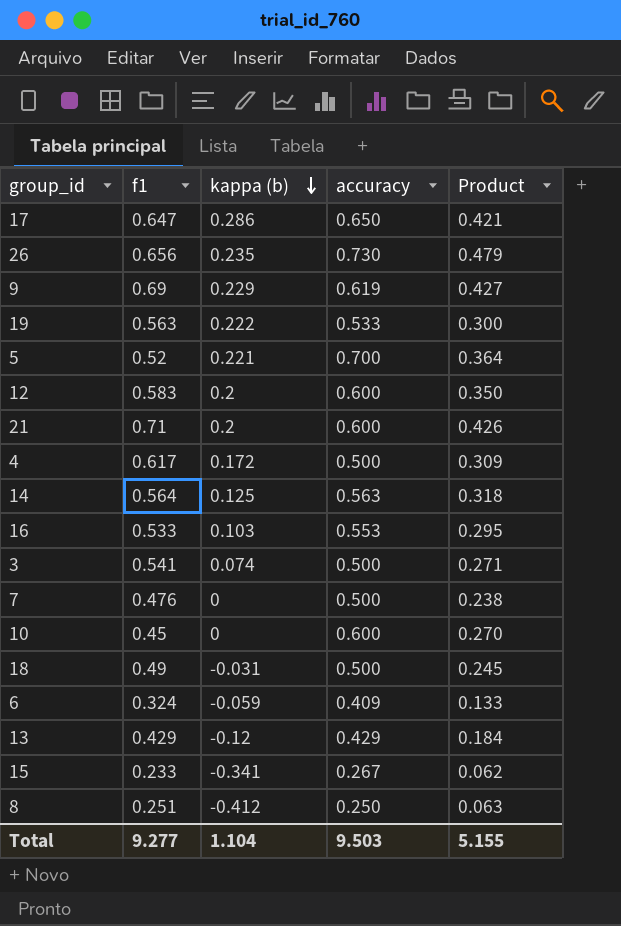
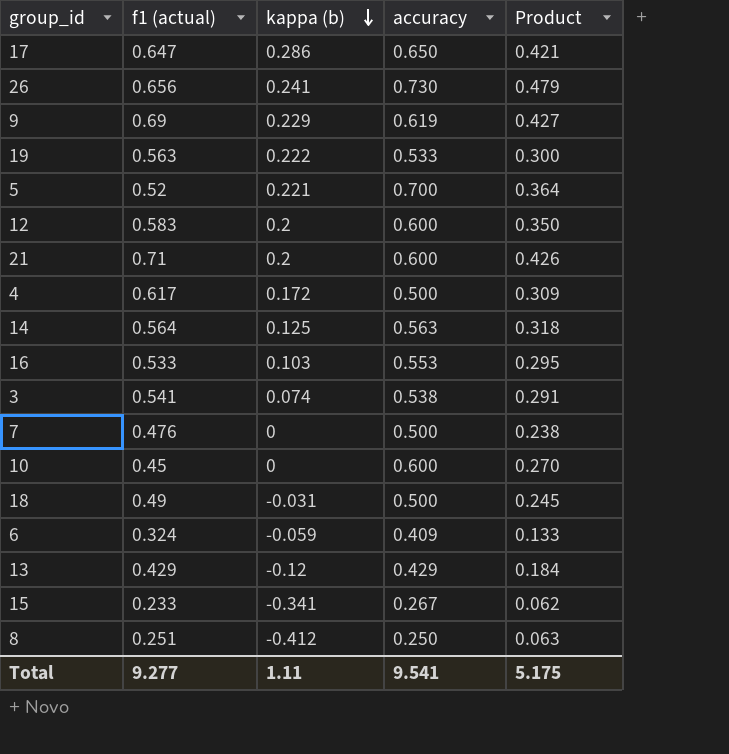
column name: f1 -> f1 (actual)
26 | kappa (b): 0.235 -> 0.241
3 | accuracy: 0.500 -> 0.538
3 | Product: 0.271 -> 0.291
Total | kappa (b): 1.104 -> 1.11
Total | accuracy: 9.503 -> 9.541
Total | Product: 5.155 -> 5.175

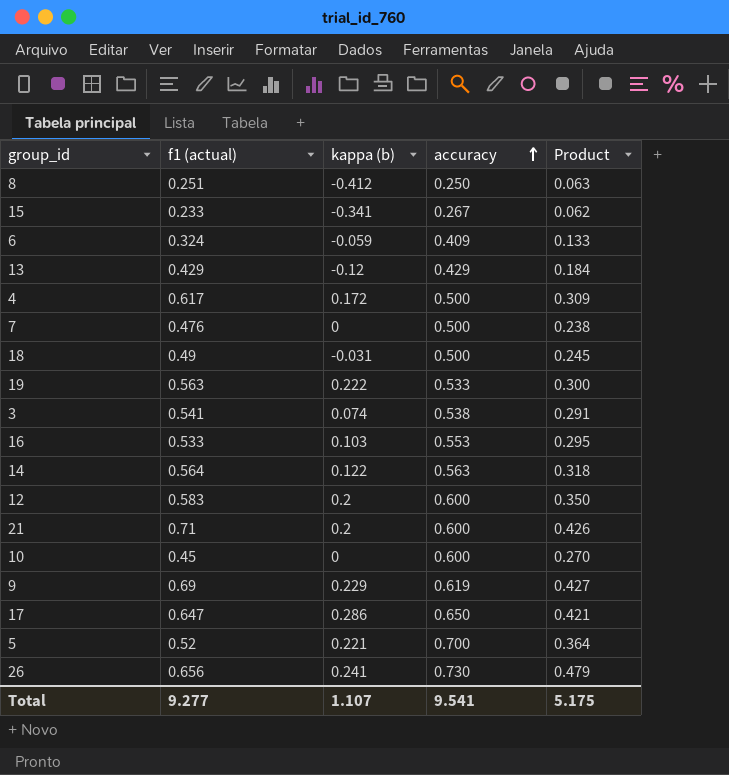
row order: kappa (b) descending -> accuracy ascending
14 | kappa (b): 0.125 -> 0.122
Total | kappa (b): 1.11 -> 1.107

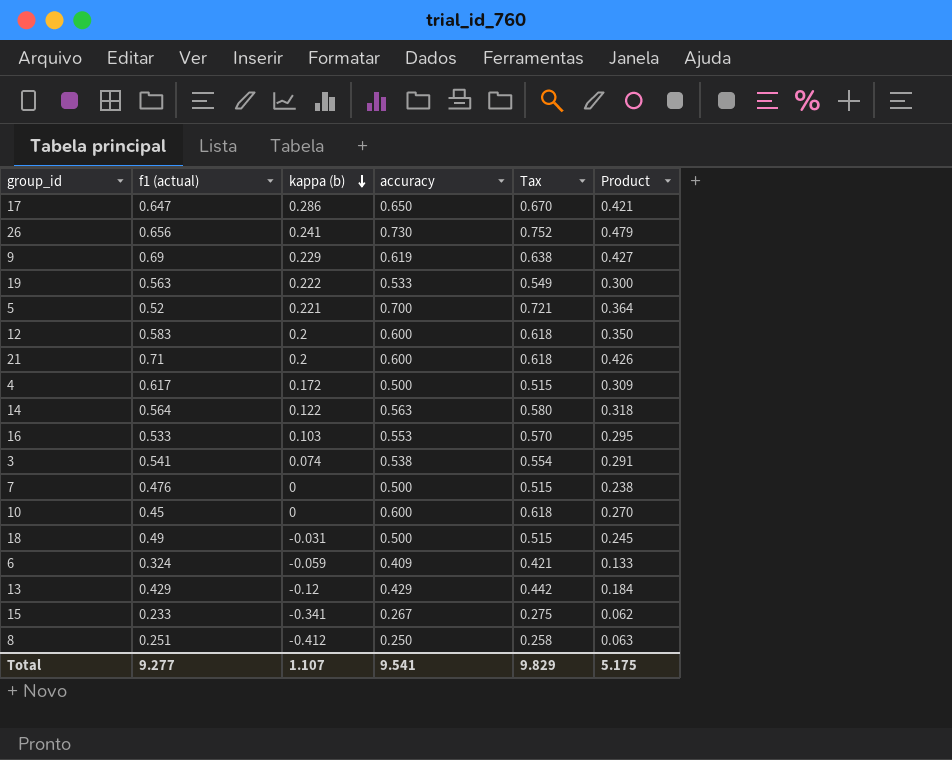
row order: accuracy ascending -> kappa (b) descending
column Tax | formula: none -> [accuracy] * 1.03

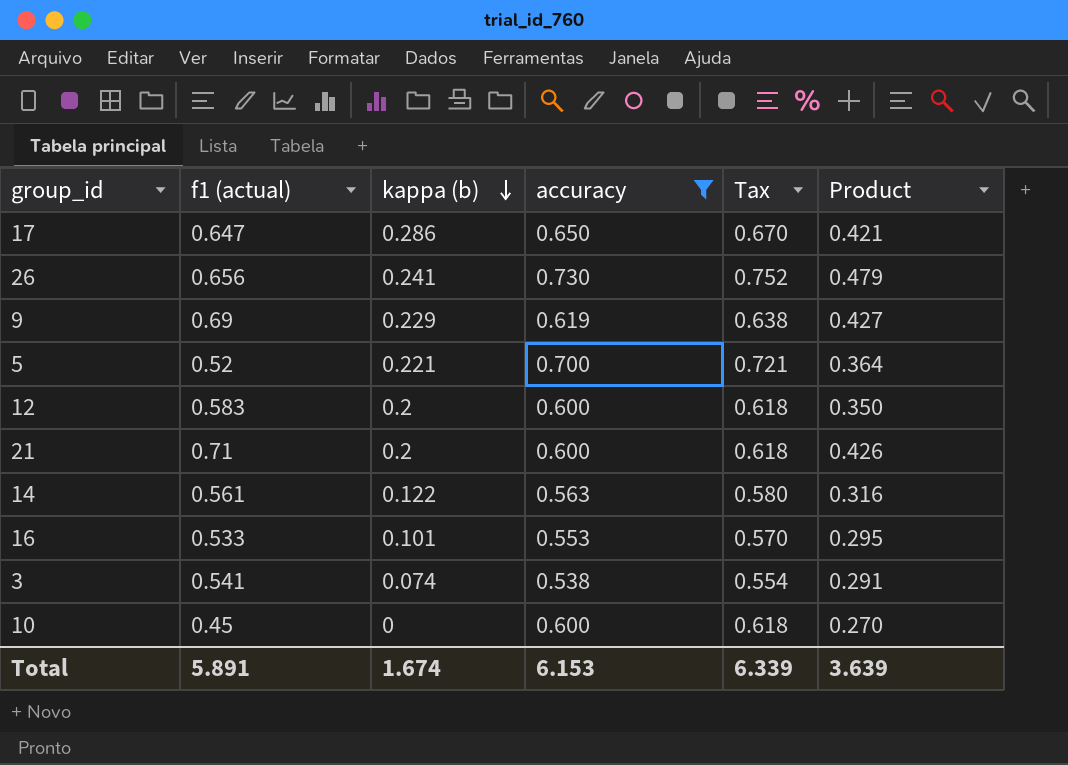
filter: none -> accuracy >= 0.538
14 | f1 (actual): 0.564 -> 0.561
14 | Product: 0.318 -> 0.316
16 | kappa (b): 0.103 -> 0.101
Total | f1 (actual): 9.277 -> 5.891
Total | kappa (b): 1.107 -> 1.674
Total | accuracy: 9.541 -> 6.153
Total | Tax: 9.829 -> 6.339
Total | Product: 5.175 -> 3.639

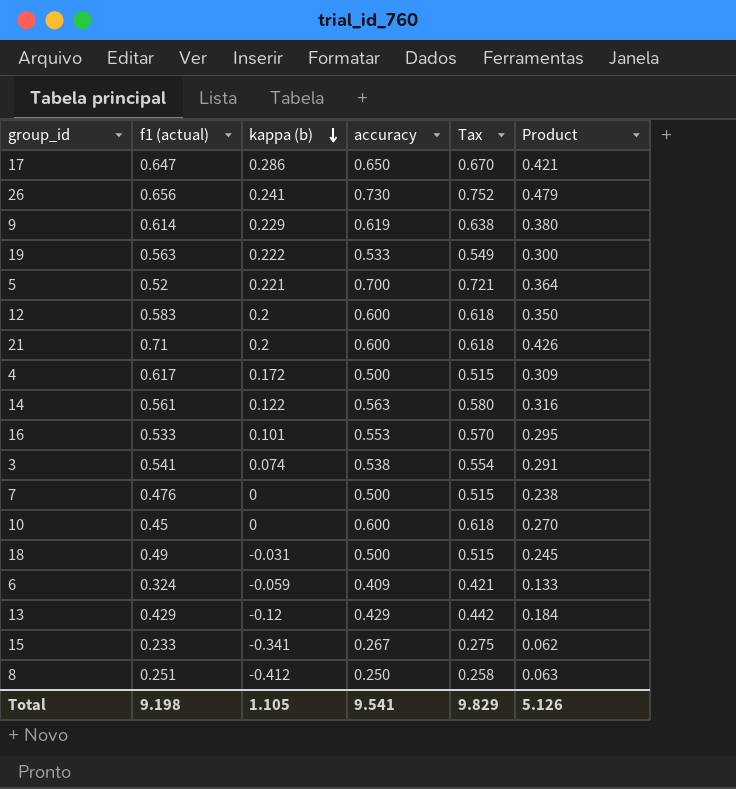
filter: accuracy >= 0.538 -> none
9 | f1 (actual): 0.69 -> 0.614
9 | Product: 0.427 -> 0.380
Total | f1 (actual): 5.891 -> 9.198
Total | kappa (b): 1.674 -> 1.105
Total | accuracy: 6.153 -> 9.541
Total | Tax: 6.339 -> 9.829
Total | Product: 3.639 -> 5.126

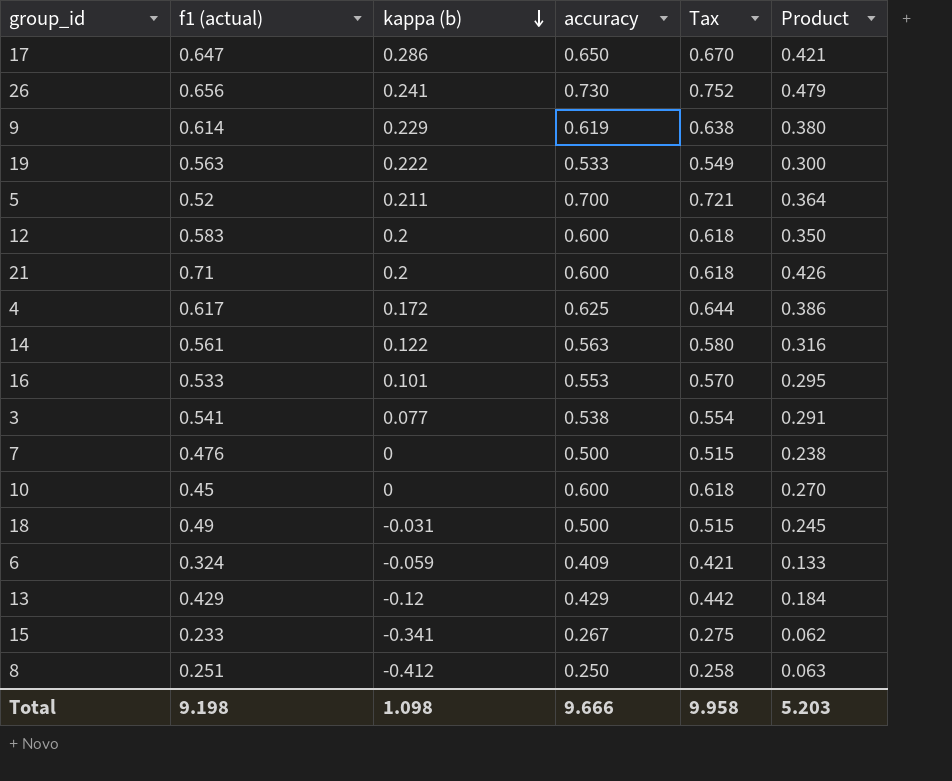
5 | kappa (b): 0.221 -> 0.211
4 | accuracy: 0.500 -> 0.625
4 | Tax: 0.515 -> 0.644
4 | Product: 0.309 -> 0.386
3 | kappa (b): 0.074 -> 0.077
Total | kappa (b): 1.105 -> 1.098
Total | accuracy: 9.541 -> 9.666
Total | Tax: 9.829 -> 9.958
Total | Product: 5.126 -> 5.203

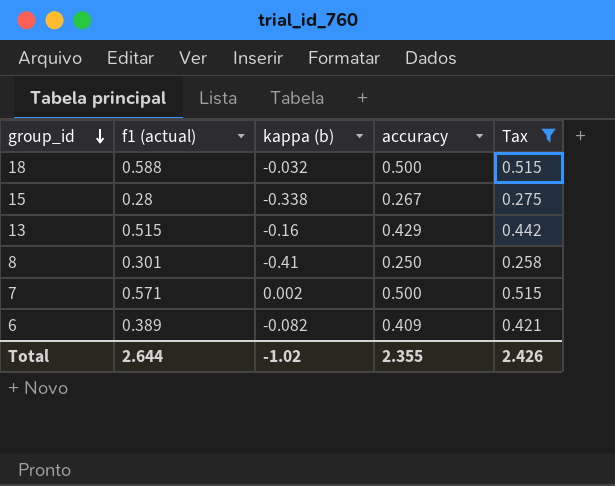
filter: none -> Tax <= 0.515
row order: kappa (b) descending -> group_id descending
column Product | formula: [f1 (actual)] * [accuracy] -> none
18 | f1 (actual): 0.49 -> 0.588
18 | kappa (b): -0.031 -> -0.032
15 | f1 (actual): 0.233 -> 0.28
15 | kappa (b): -0.341 -> -0.338
13 | f1 (actual): 0.429 -> 0.515
13 | kappa (b): -0.12 -> -0.16
8 | f1 (actual): 0.251 -> 0.301
8 | kappa (b): -0.412 -> -0.41
7 | f1 (actual): 0.476 -> 0.571
7 | kappa (b): 0 -> 0.002
6 | f1 (actual): 0.324 -> 0.389
6 | kappa (b): -0.059 -> -0.082
Total | f1 (actual): 9.198 -> 2.644
Total | kappa (b): 1.098 -> -1.02
Total | accuracy: 9.666 -> 2.355
Total | Tax: 9.958 -> 2.426

